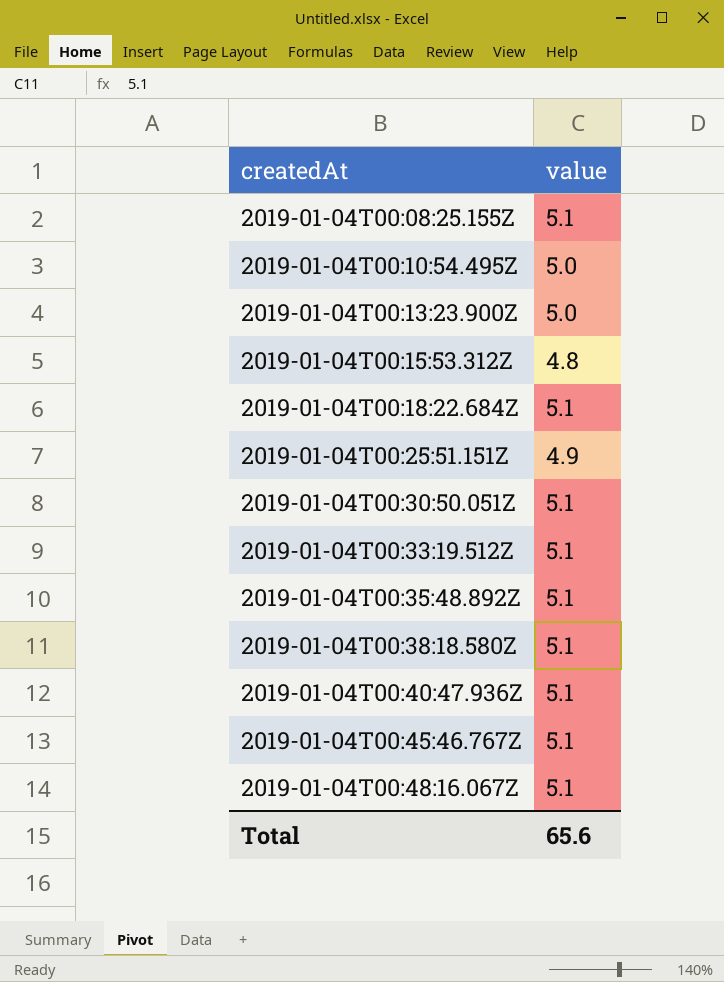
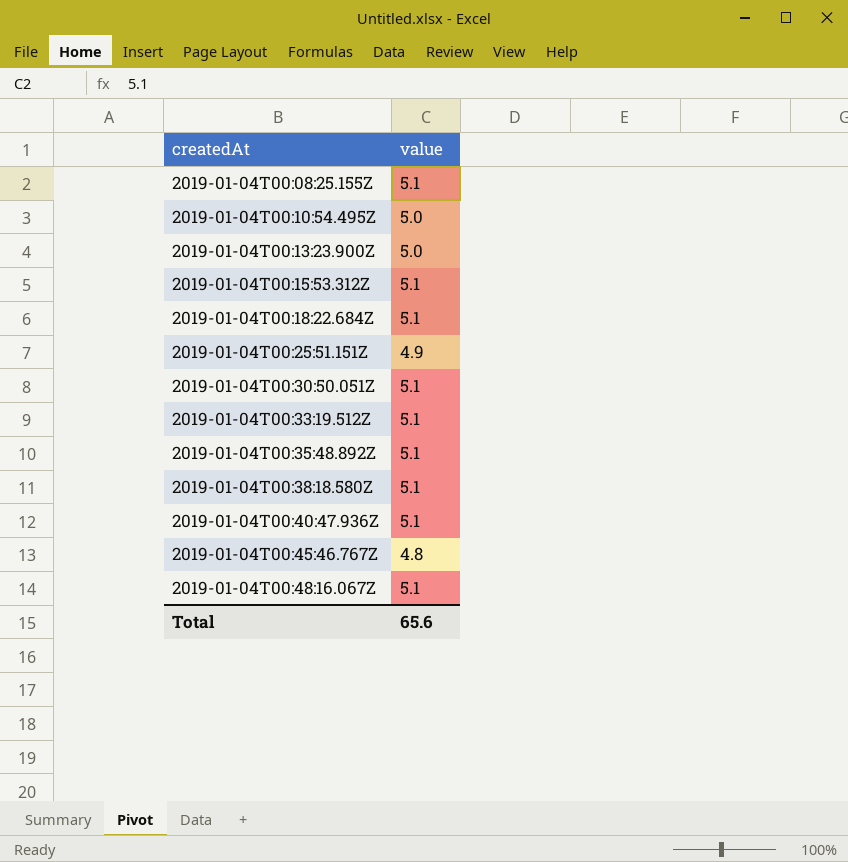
2019-01-04T00:15:53.312Z | value: 4.8 -> 5.1
2019-01-04T00:45:46.767Z | value: 5.1 -> 4.8

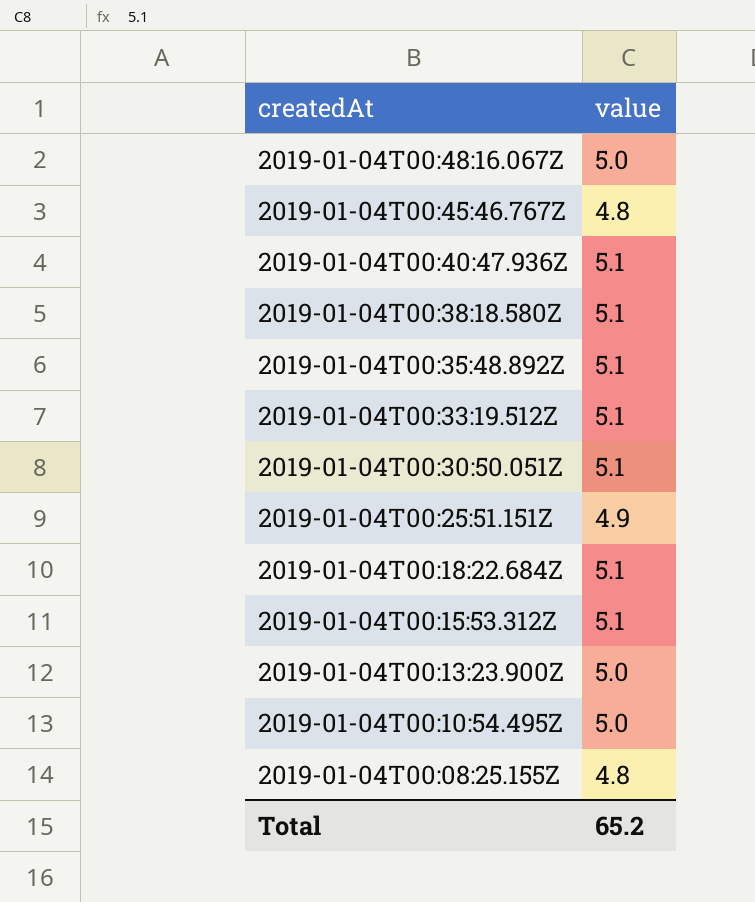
row order: createdAt ascending -> createdAt descending
2019-01-04T00:48:16.067Z | value: 5.1 -> 5.0
2019-01-04T00:08:25.155Z | value: 5.1 -> 4.8
Total | value: 65.6 -> 65.2

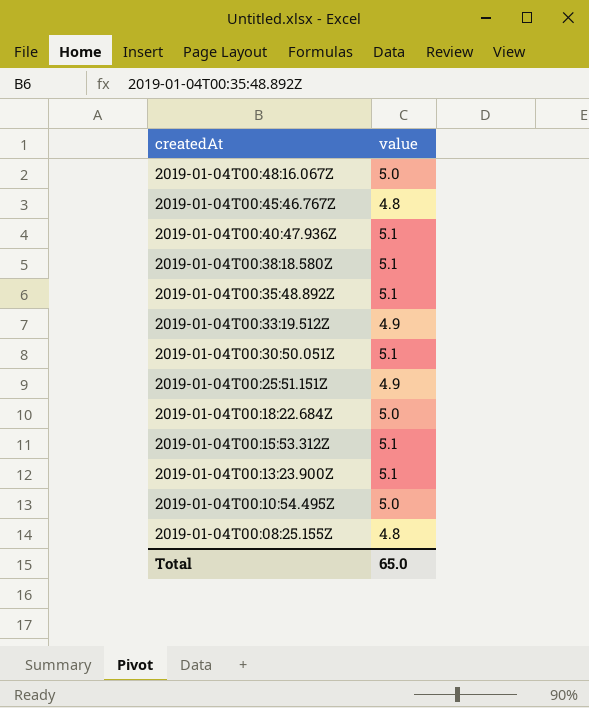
2019-01-04T00:33:19.512Z | value: 5.1 -> 4.9
2019-01-04T00:18:22.684Z | value: 5.1 -> 5.0
2019-01-04T00:13:23.900Z | value: 5.0 -> 5.1
Total | value: 65.2 -> 65.0

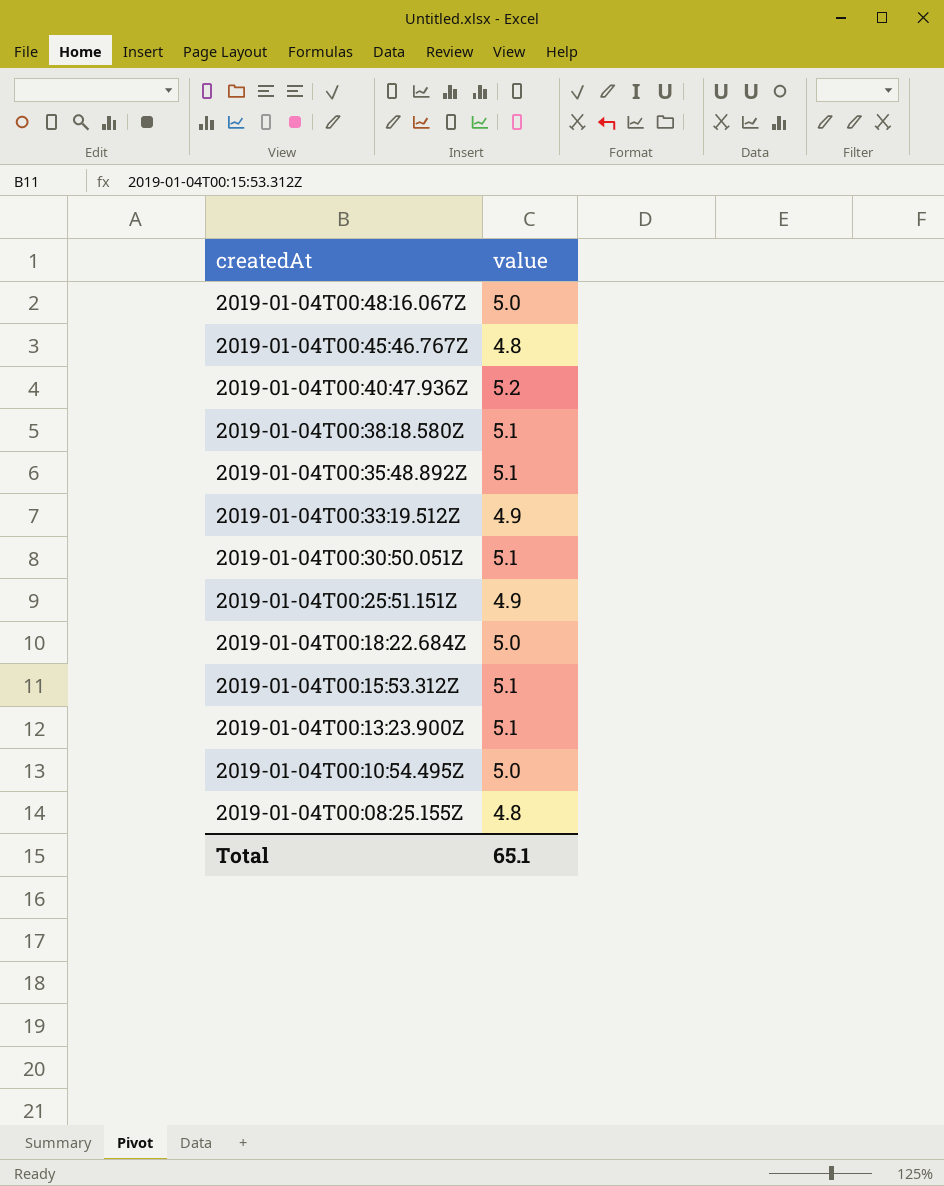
2019-01-04T00:40:47.936Z | value: 5.1 -> 5.2
Total | value: 65.0 -> 65.1

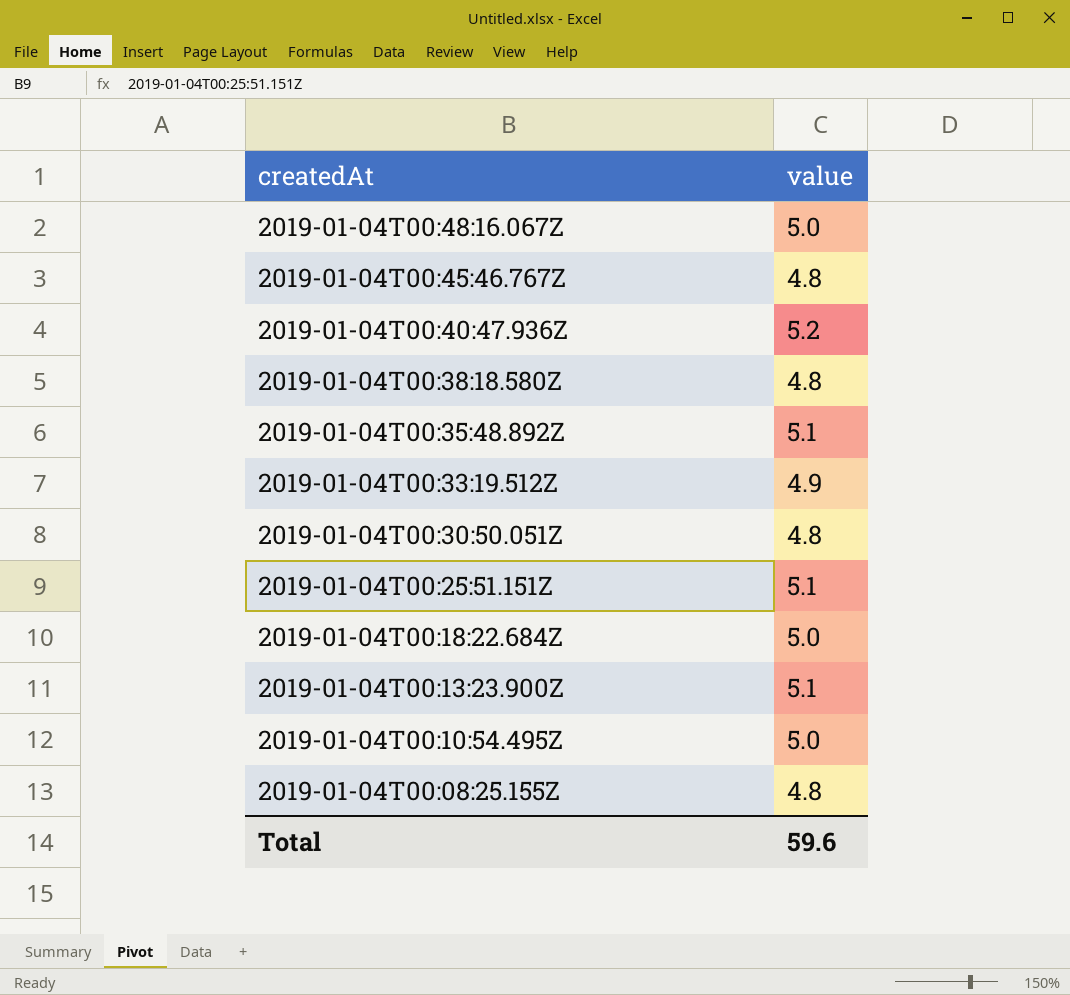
row 2019-01-04T00:15:53.312Z: 5.1 -> none
2019-01-04T00:38:18.580Z | value: 5.1 -> 4.8
2019-01-04T00:30:50.051Z | value: 5.1 -> 4.8
2019-01-04T00:25:51.151Z | value: 4.9 -> 5.1
Total | value: 65.1 -> 59.6

